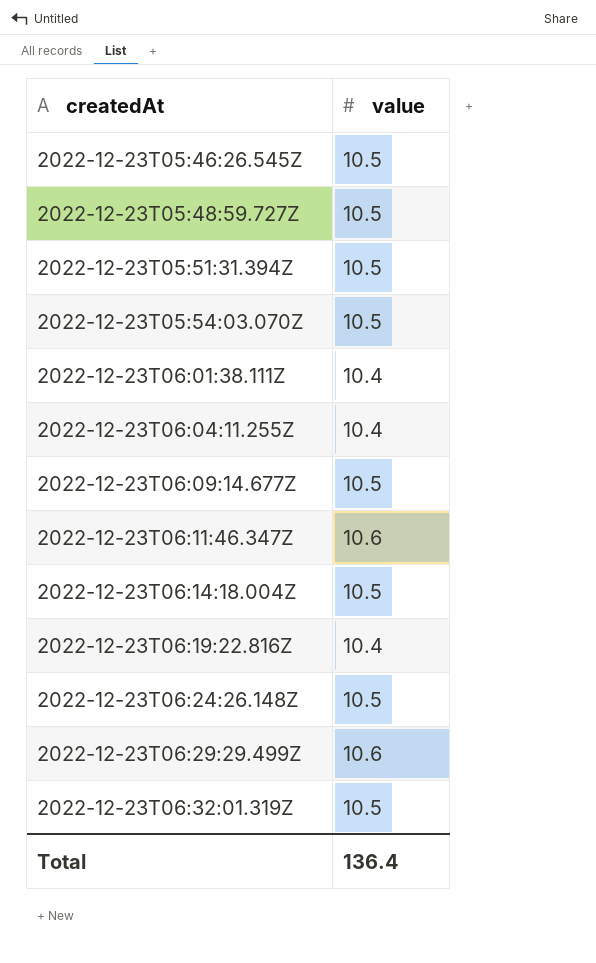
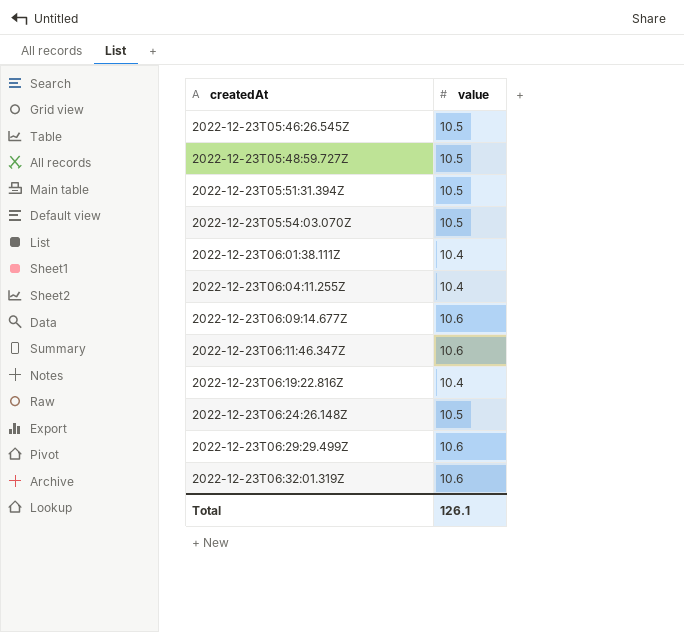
row 2022-12-23T06:14:18.004Z: 10.5 -> none
2022-12-23T06:09:14.677Z | value: 10.5 -> 10.6
2022-12-23T06:32:01.319Z | value: 10.5 -> 10.6
Total | value: 136.4 -> 126.1

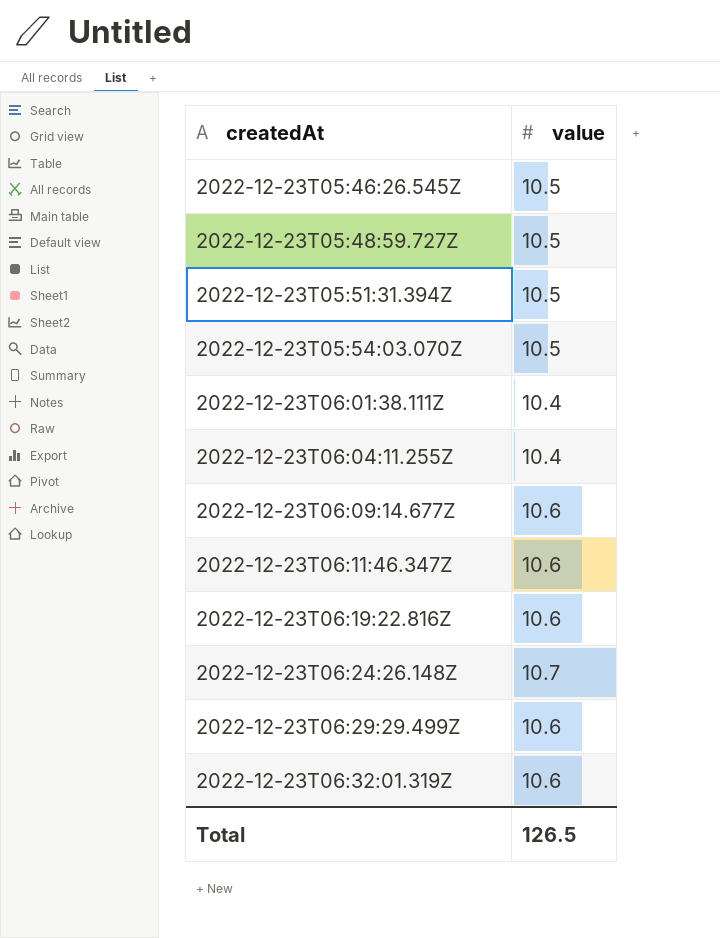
2022-12-23T06:19:22.816Z | value: 10.4 -> 10.6
2022-12-23T06:24:26.148Z | value: 10.5 -> 10.7
Total | value: 126.1 -> 126.5

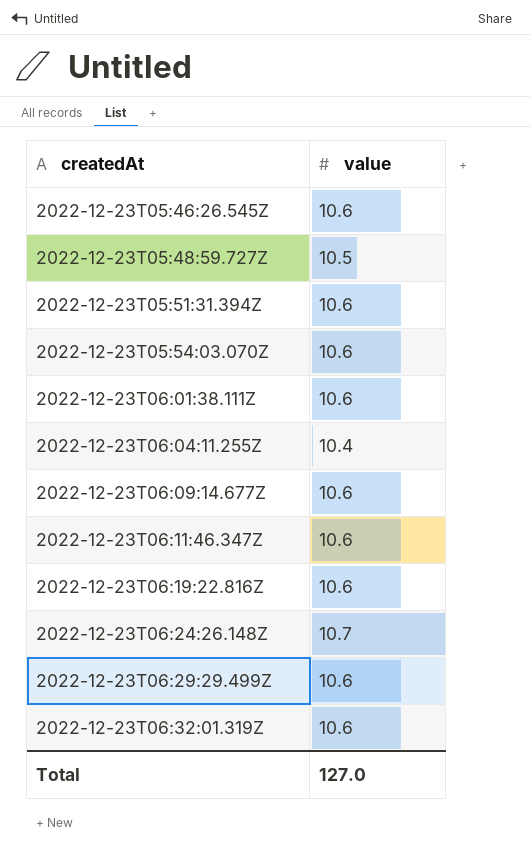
2022-12-23T05:46:26.545Z | value: 10.5 -> 10.6
2022-12-23T05:51:31.394Z | value: 10.5 -> 10.6
2022-12-23T05:54:03.070Z | value: 10.5 -> 10.6
2022-12-23T06:01:38.111Z | value: 10.4 -> 10.6
Total | value: 126.5 -> 127.0

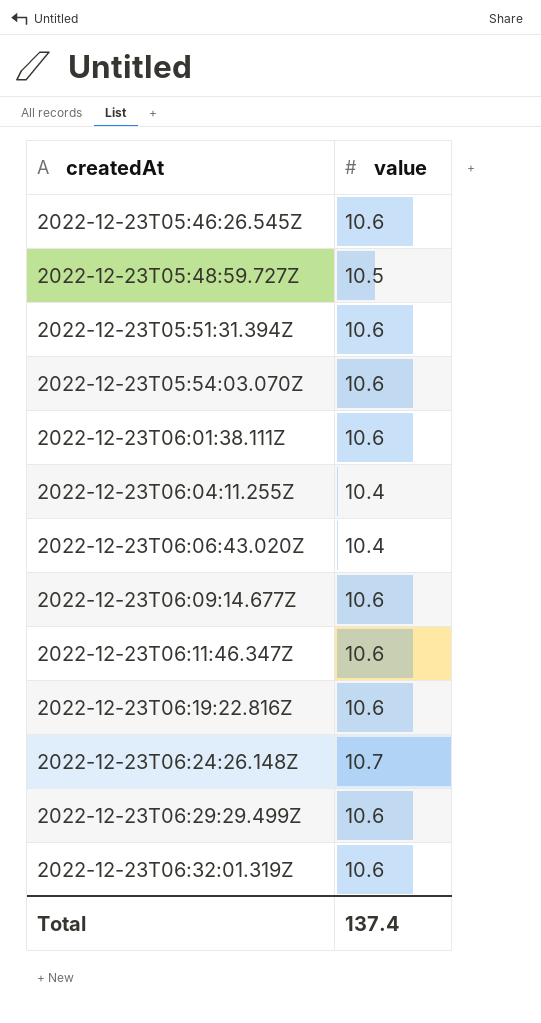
row 2022-12-23T06:06:43.020Z: none -> 10.4
Total | value: 127.0 -> 137.4

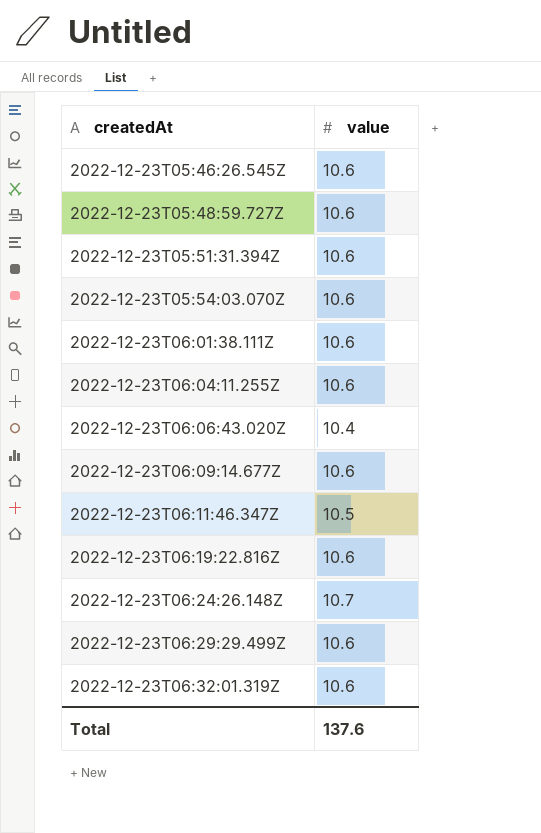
2022-12-23T05:48:59.727Z | value: 10.5 -> 10.6
2022-12-23T06:04:11.255Z | value: 10.4 -> 10.6
2022-12-23T06:11:46.347Z | value: 10.6 -> 10.5
Total | value: 137.4 -> 137.6

